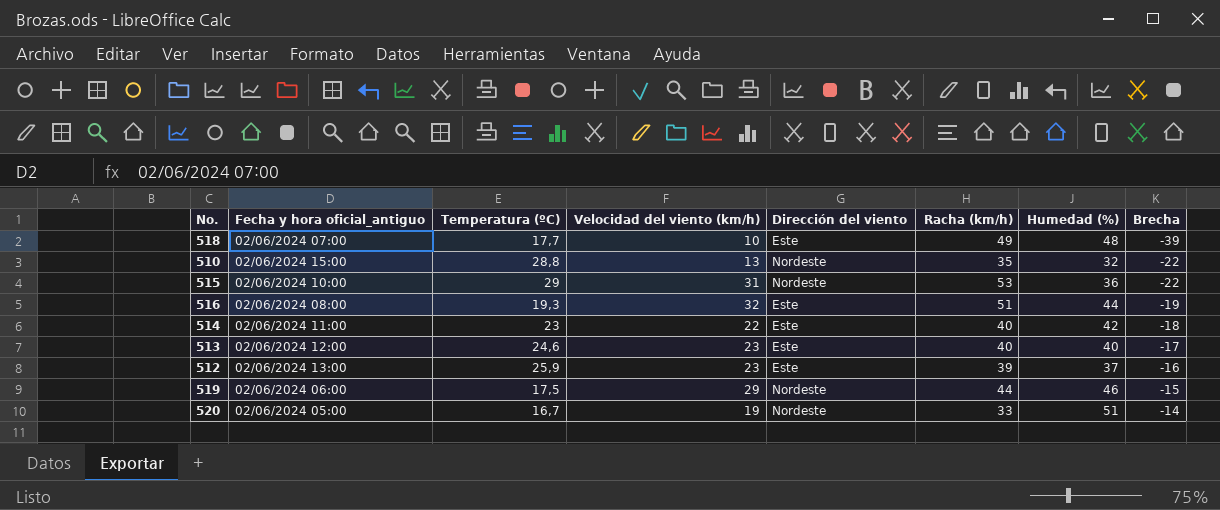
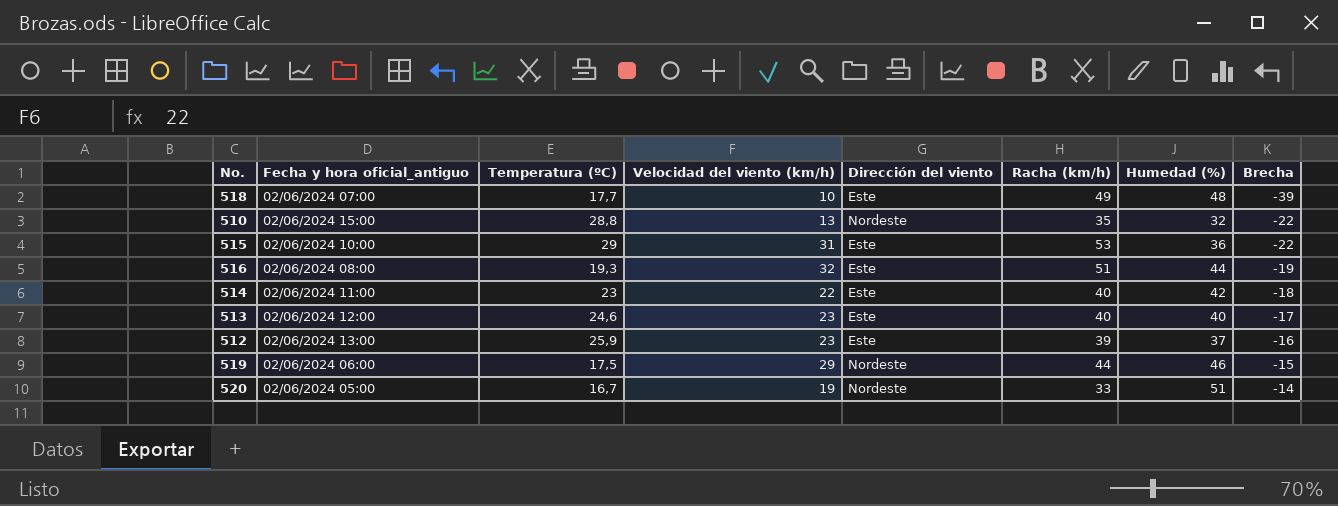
515 | Dirección del viento: Nordeste -> Este

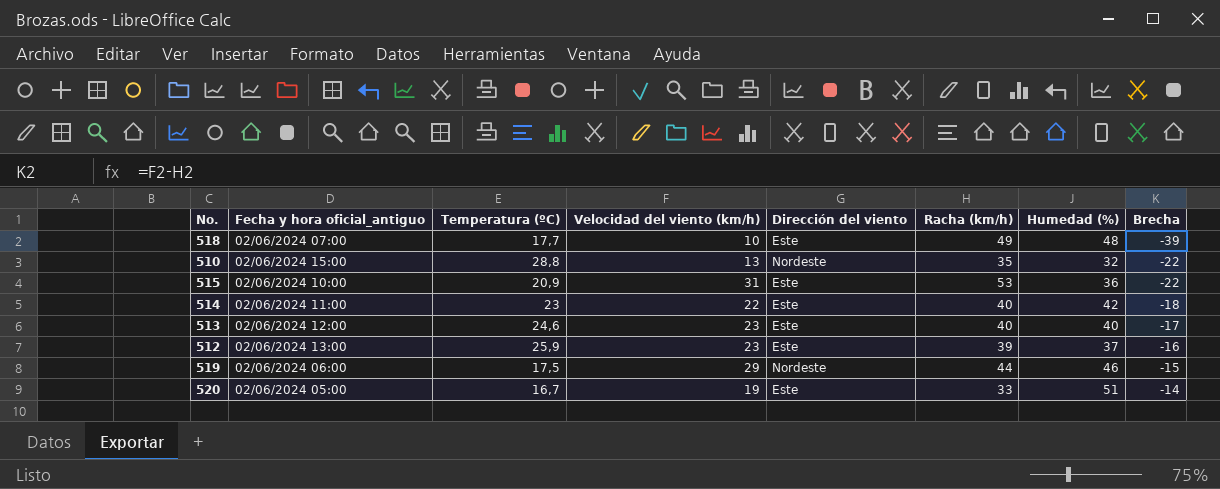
row 516: 02/06/2024 08:00 | 19,3 | 32 | Este | 51 | 44 | -19 -> none
515 | Temperatura (ºC): 29 -> 20,9
520 | Dirección del viento: Nordeste -> Este

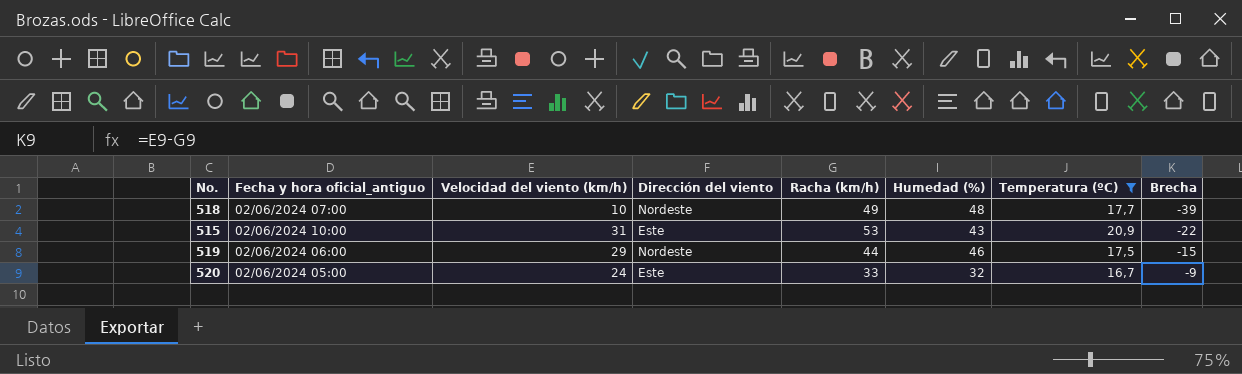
filter: none -> Temperatura (ºC) <= 20,9
column Temperatura (ºC) | position: 3 -> 7
518 | Dirección del viento: Este -> Nordeste
515 | Humedad (%): 36 -> 43
520 | Velocidad del viento (km/h): 19 -> 24
520 | Humedad (%): 51 -> 32
520 | Brecha: -14 -> -9

